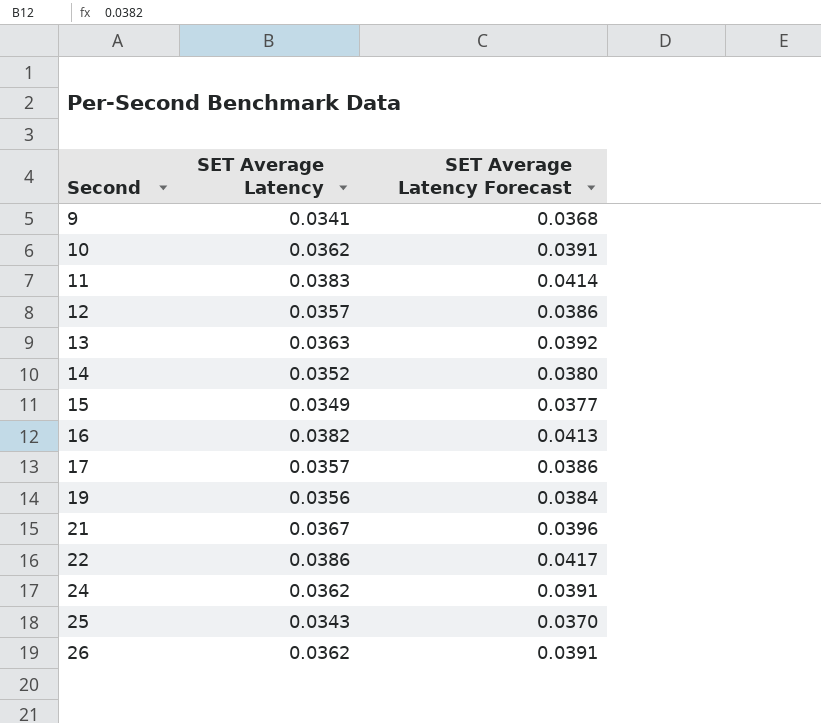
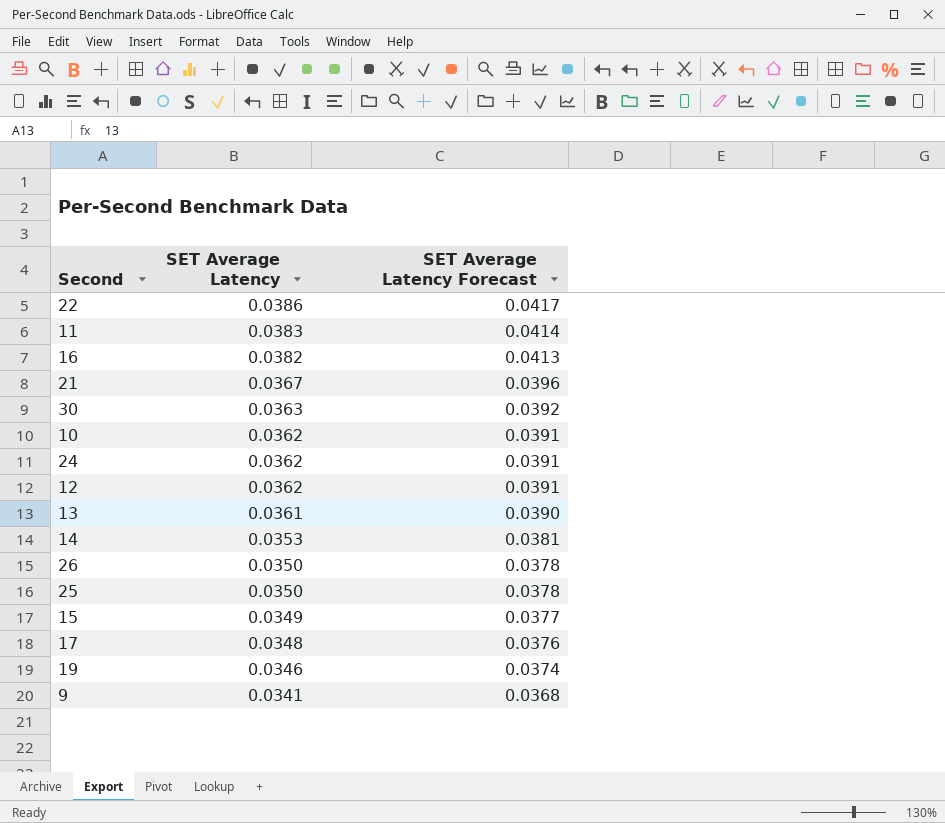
row order: Second ascending -> SET Average Latency descending
row 30: none -> 0.0363 | 0.0392
12 | SET Average Latency: 0.0357 -> 0.0362
12 | SET Average Latency Forecast: 0.0386 -> 0.0391
13 | SET Average Latency: 0.0363 -> 0.0361
13 | SET Average Latency Forecast: 0.0392 -> 0.0390
14 | SET Average Latency: 0.0352 -> 0.0353
14 | SET Average Latency Forecast: 0.0380 -> 0.0381
26 | SET Average Latency: 0.0362 -> 0.0350
26 | SET Average Latency Forecast: 0.0391 -> 0.0378
25 | SET Average Latency: 0.0343 -> 0.0350
25 | SET Average Latency Forecast: 0.0370 -> 0.0378
17 | SET Average Latency: 0.0357 -> 0.0348
17 | SET Average Latency Forecast: 0.0386 -> 0.0376
19 | SET Average Latency: 0.0356 -> 0.0346
19 | SET Average Latency Forecast: 0.0384 -> 0.0374

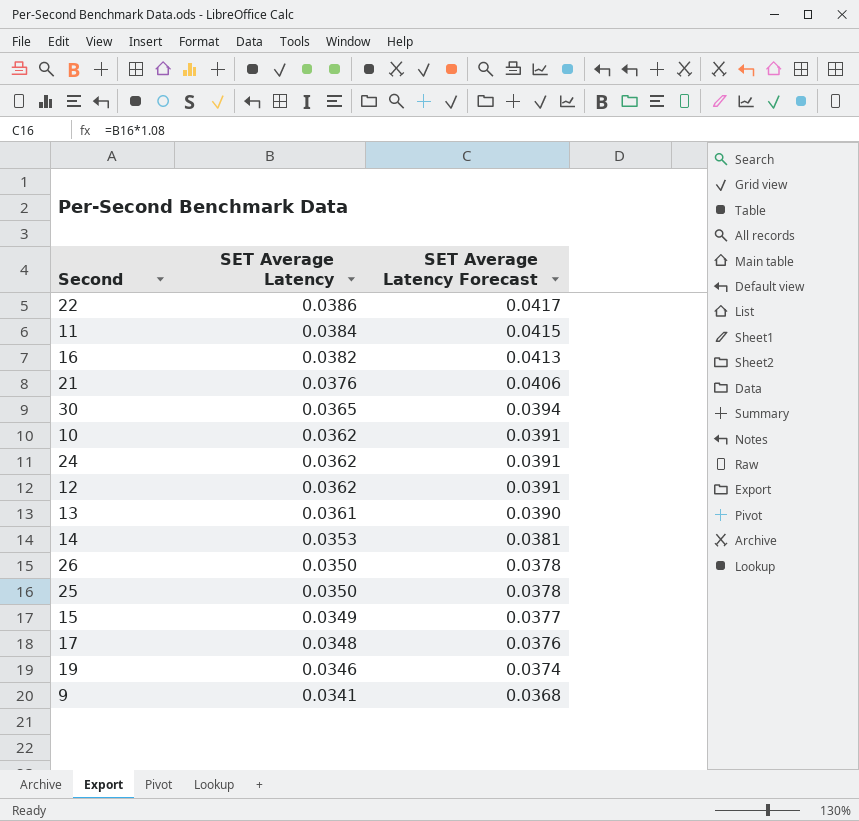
11 | SET Average Latency: 0.0383 -> 0.0384
11 | SET Average Latency Forecast: 0.0414 -> 0.0415
21 | SET Average Latency: 0.0367 -> 0.0376
21 | SET Average Latency Forecast: 0.0396 -> 0.0406
30 | SET Average Latency: 0.0363 -> 0.0365
30 | SET Average Latency Forecast: 0.0392 -> 0.0394

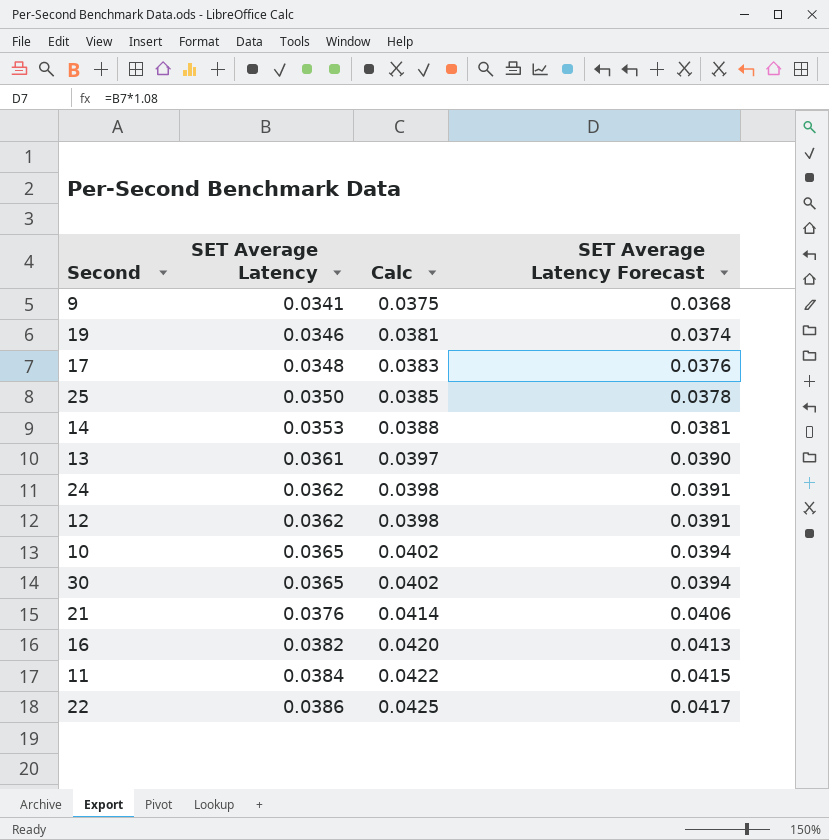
row order: SET Average Latency descending -> SET Average Latency ascending
column Calc | formula: none -> [SET Average Latency] * 1.1
row 26: 0.0350 | 0.0378 -> none
row 15: 0.0349 | 0.0377 -> none
10 | SET Average Latency: 0.0362 -> 0.0365
10 | SET Average Latency Forecast: 0.0391 -> 0.0394

